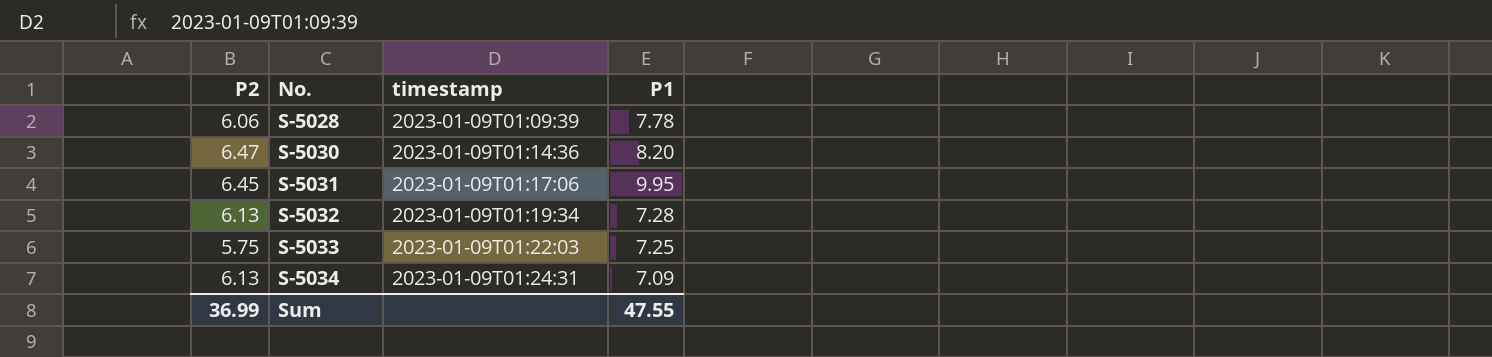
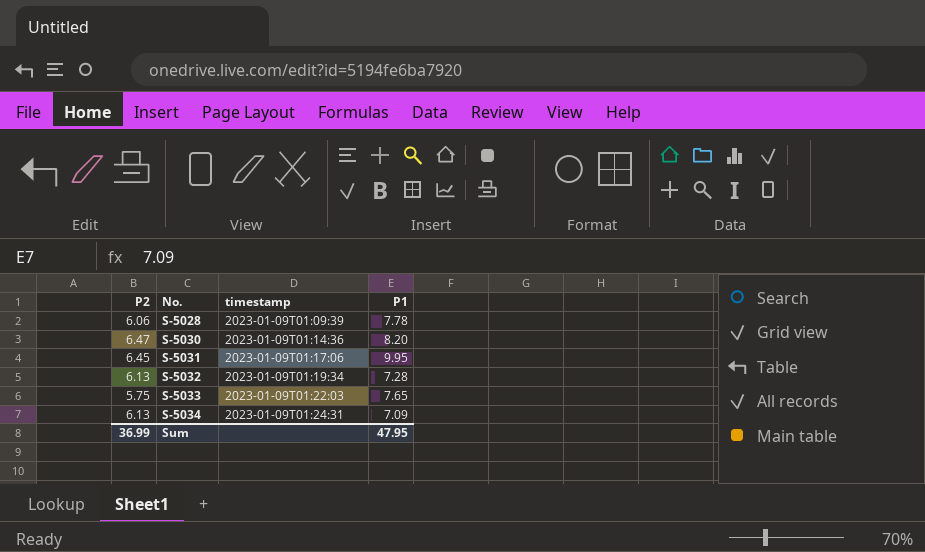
S-5033 | P1: 7.25 -> 7.65
Sum | P1: 47.55 -> 47.95

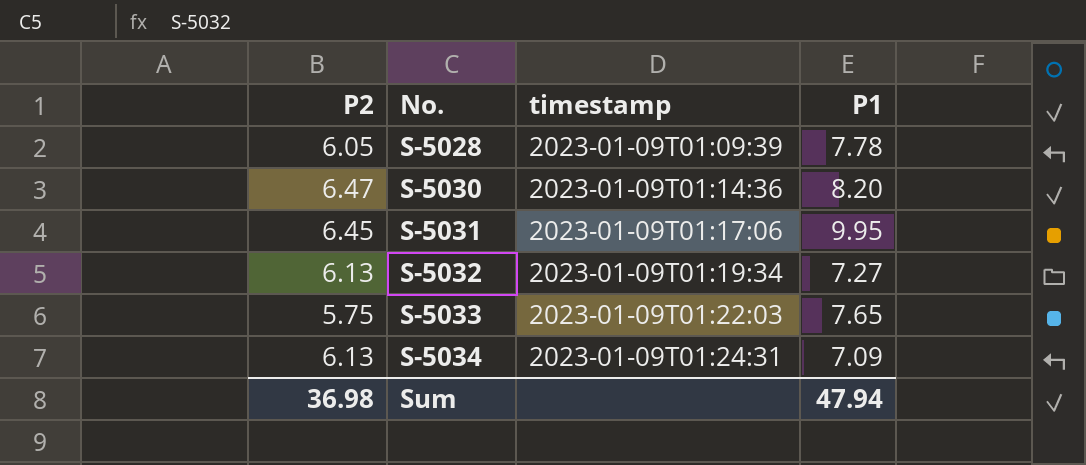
S-5028 | P2: 6.06 -> 6.05
S-5032 | P1: 7.28 -> 7.27
Sum | P2: 36.99 -> 36.98
Sum | P1: 47.95 -> 47.94

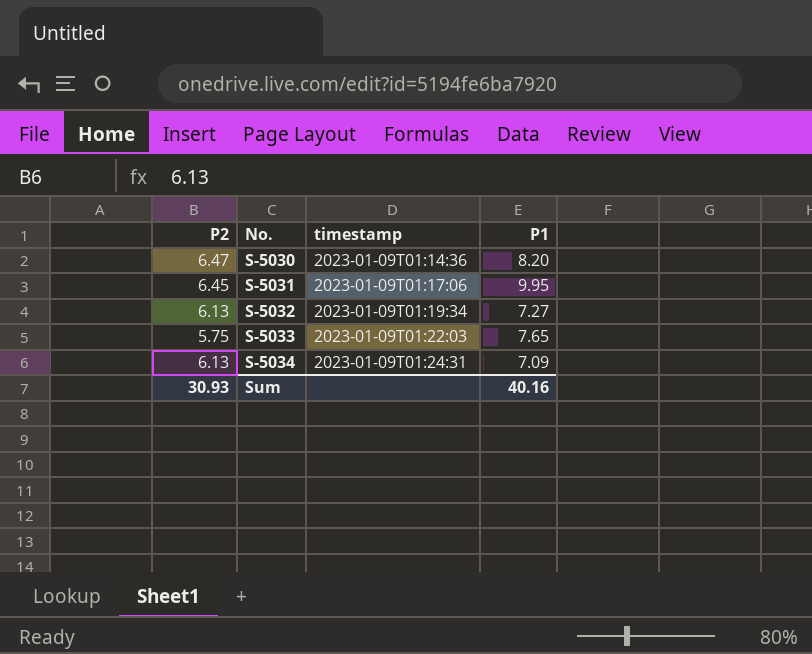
row S-5028: 6.05 | 2023-01-09T01:09:39 | 7.78 -> none
Sum | P2: 36.98 -> 30.93
Sum | P1: 47.94 -> 40.16

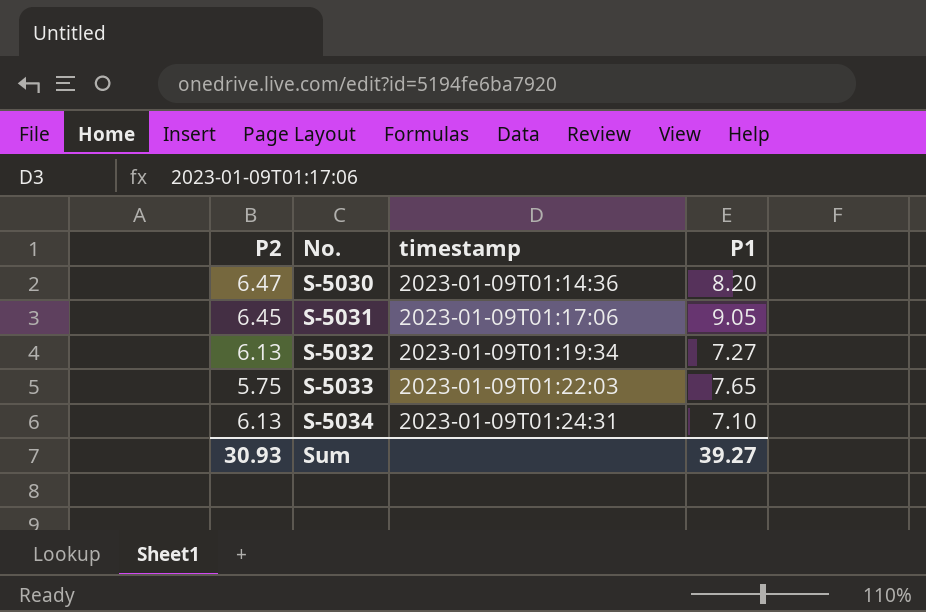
S-5031 | P1: 9.95 -> 9.05
S-5034 | P1: 7.09 -> 7.10
Sum | P1: 40.16 -> 39.27

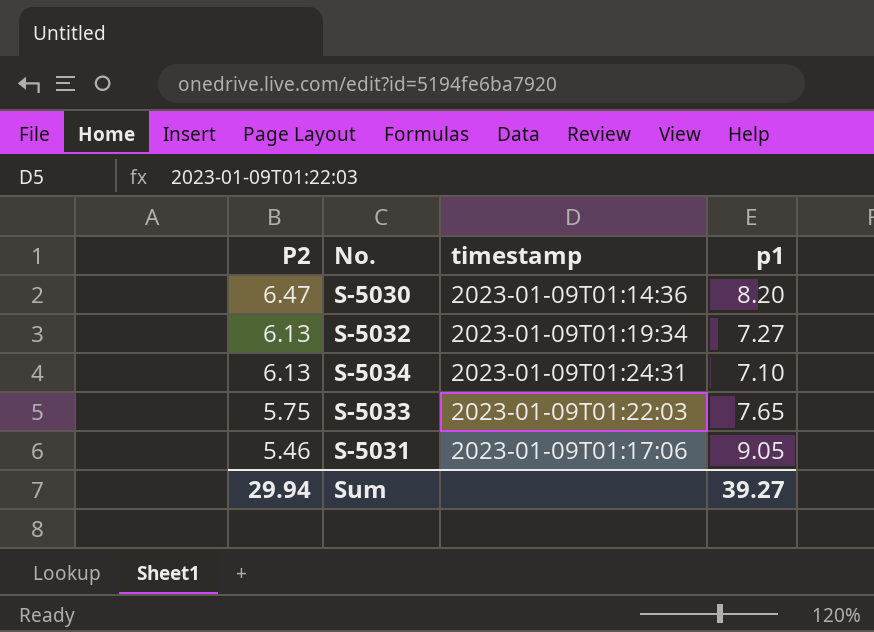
row order: No. ascending -> P2 descending
column name: P1 -> p1
S-5031 | P2: 6.45 -> 5.46
Sum | P2: 30.93 -> 29.94

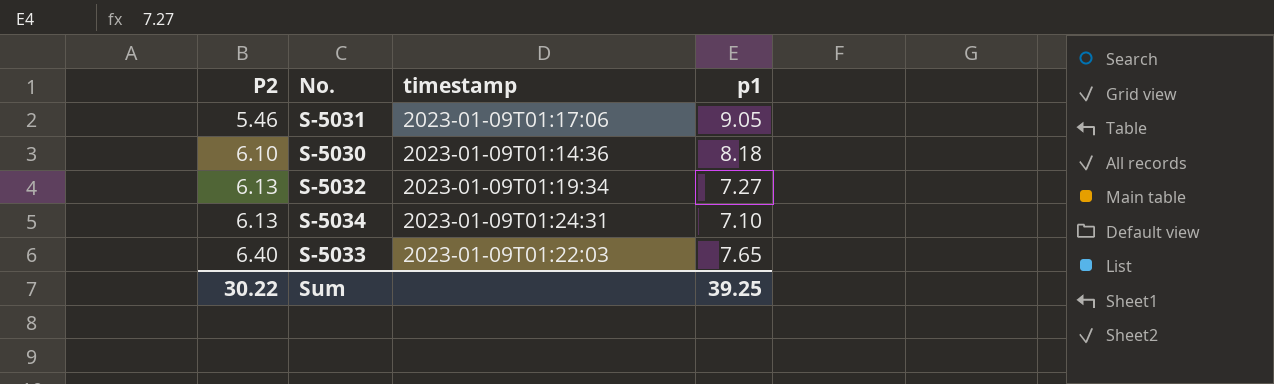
row order: P2 descending -> P2 ascending
S-5030 | P2: 6.47 -> 6.10
S-5030 | p1: 8.20 -> 8.18
S-5033 | P2: 5.75 -> 6.40
Sum | P2: 29.94 -> 30.22
Sum | p1: 39.27 -> 39.25

